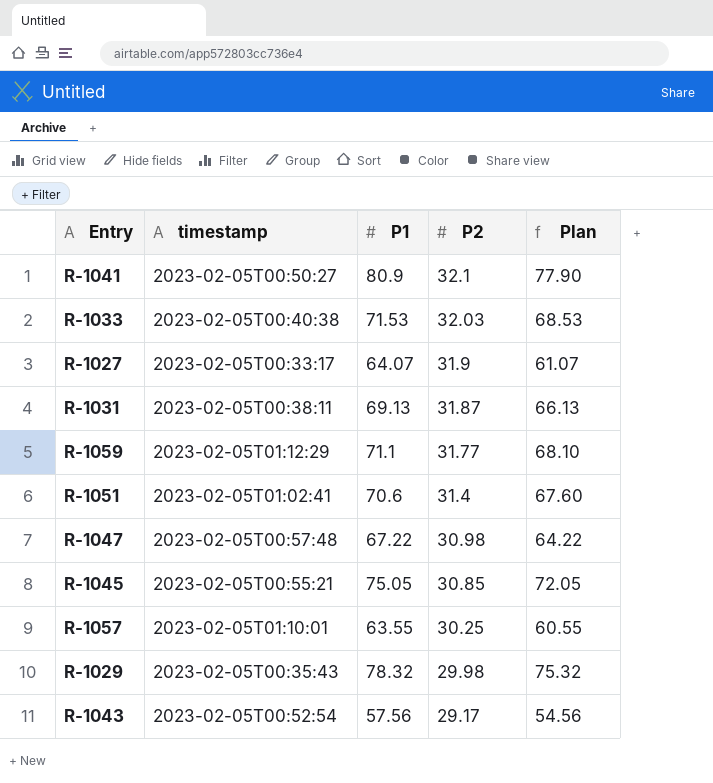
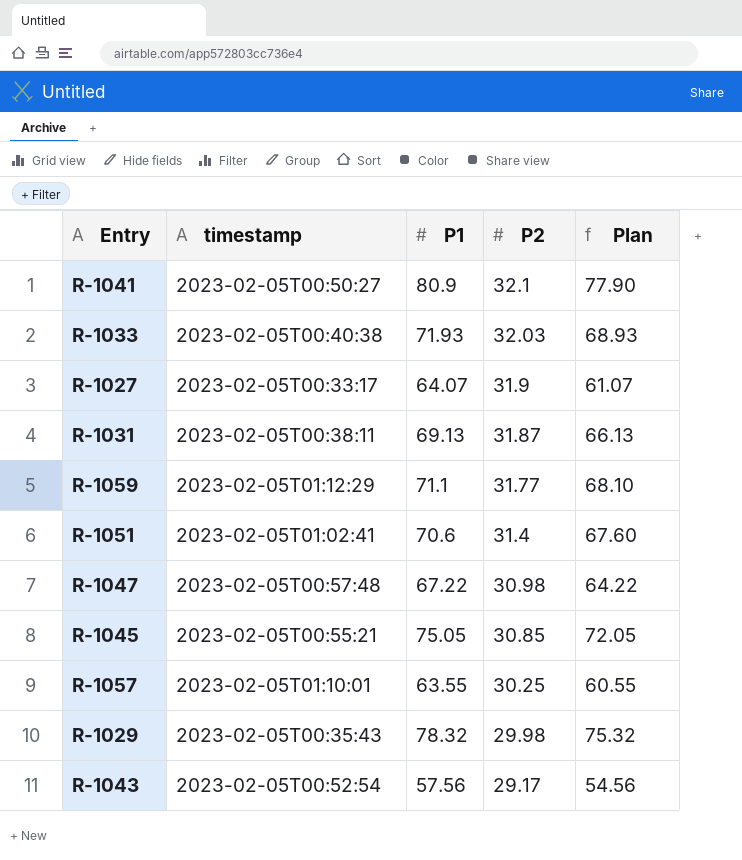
R-1033 | P1: 71.53 -> 71.93
R-1033 | Plan: 68.53 -> 68.93

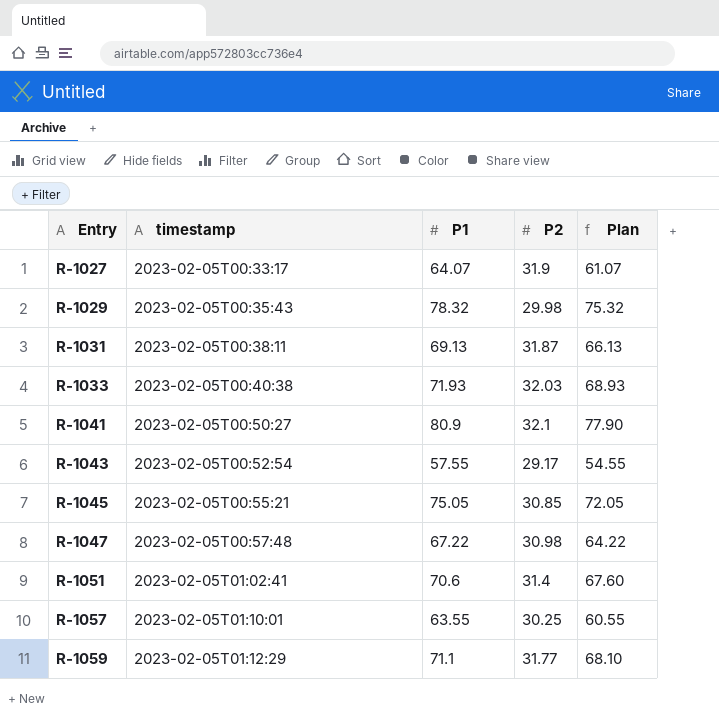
row order: P2 descending -> Entry ascending
R-1043 | P1: 57.56 -> 57.55
R-1043 | Plan: 54.56 -> 54.55

